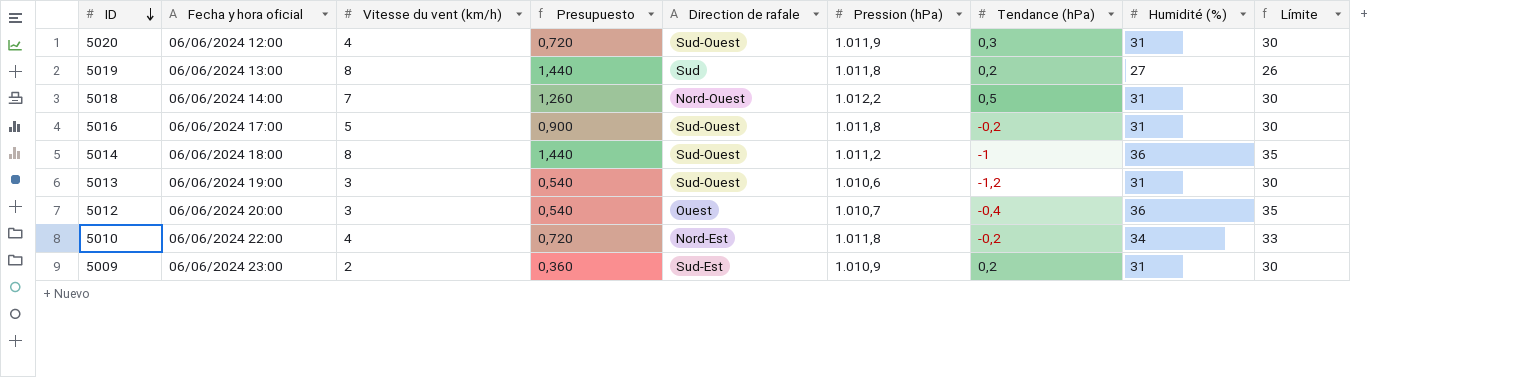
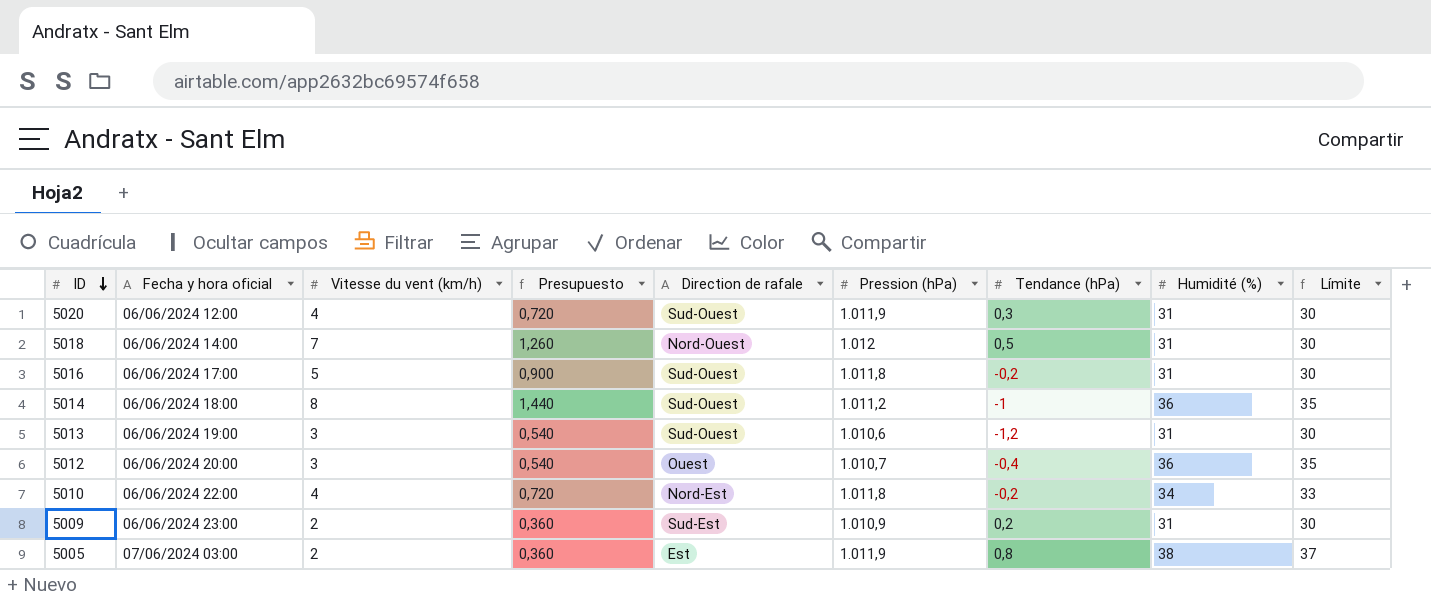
row 5019: 06/06/2024 13:00 | 8 | 1,440 | Sud | 1.011,8 | 0,2 | 27 | 26 -> none
5018 | Pression (hPa): 1.012,2 -> 1.012
row 5005: none -> 07/06/2024 03:00 | 2 | 0,360 | Est | 1.011,9 | 0,8 | 38 | 37

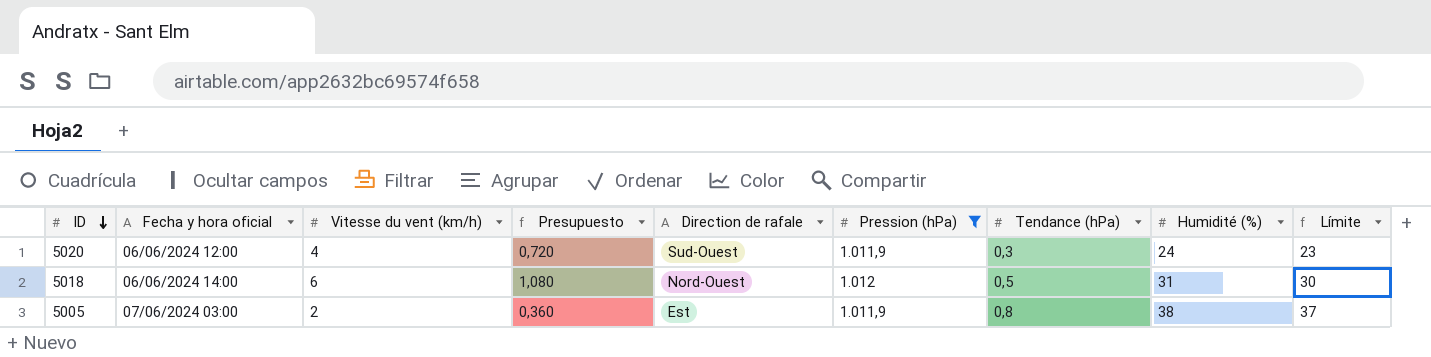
filter: none -> Pression (hPa) >= 1.011,9
5020 | Humidité (%): 31 -> 24
5020 | Límite: 30 -> 23
5018 | Vitesse du vent (km/h): 7 -> 6
5018 | Presupuesto: 1,260 -> 1,080

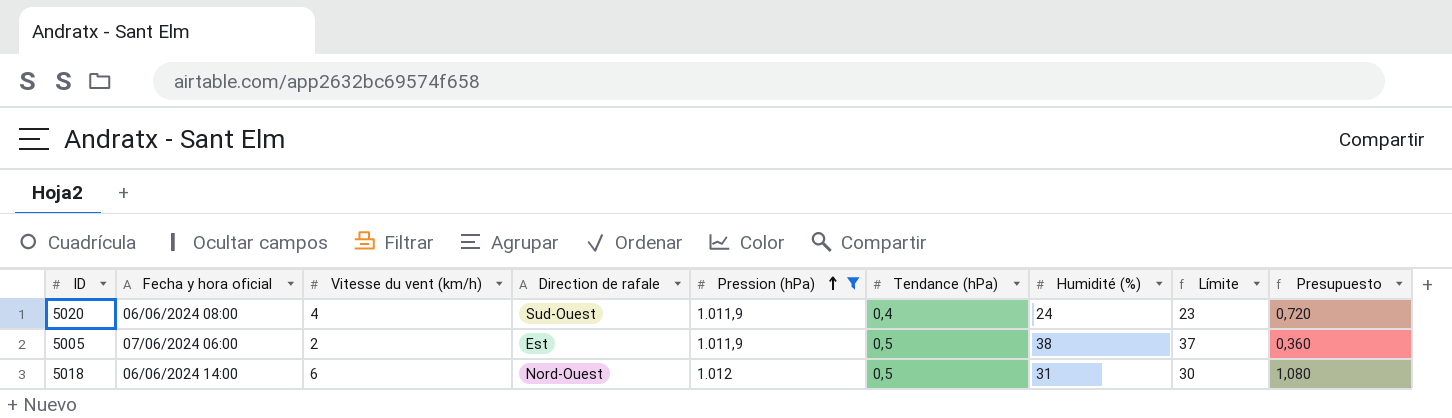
row order: ID descending -> Pression (hPa) ascending
column Presupuesto | position: 4 -> 9
5020 | Fecha y hora oficial: 06/06/2024 12:00 -> 06/06/2024 08:00
5020 | Tendance (hPa): 0,3 -> 0,4
5005 | Fecha y hora oficial: 07/06/2024 03:00 -> 07/06/2024 06:00
5005 | Tendance (hPa): 0,8 -> 0,5

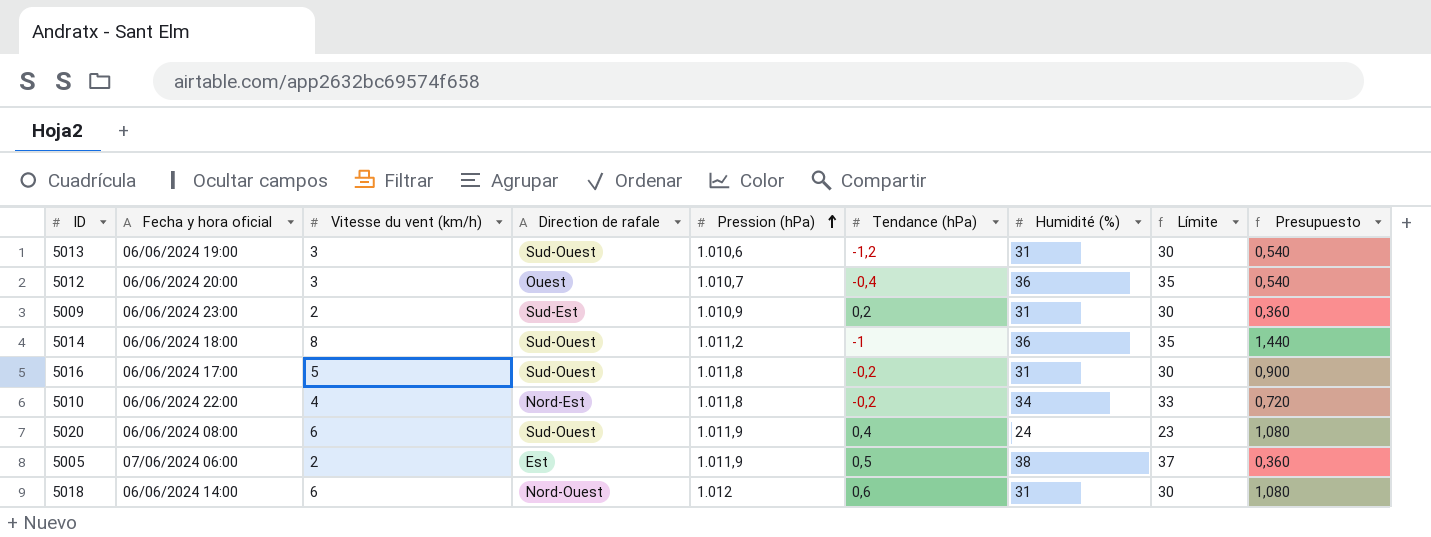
filter: Pression (hPa) >= 1.011,9 -> none
5020 | Vitesse du vent (km/h): 4 -> 6
5020 | Presupuesto: 0,720 -> 1,080
5018 | Tendance (hPa): 0,5 -> 0,6

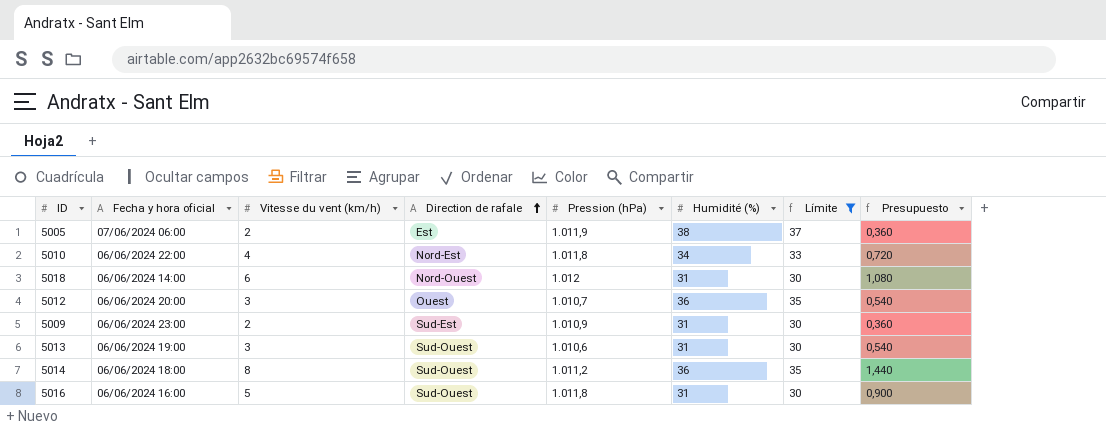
filter: none -> Límite != 23
row order: Pression (hPa) ascending -> Direction de rafale ascending
column Tendance (hPa) | position: 6 -> none
5016 | Fecha y hora oficial: 06/06/2024 17:00 -> 06/06/2024 16:00

